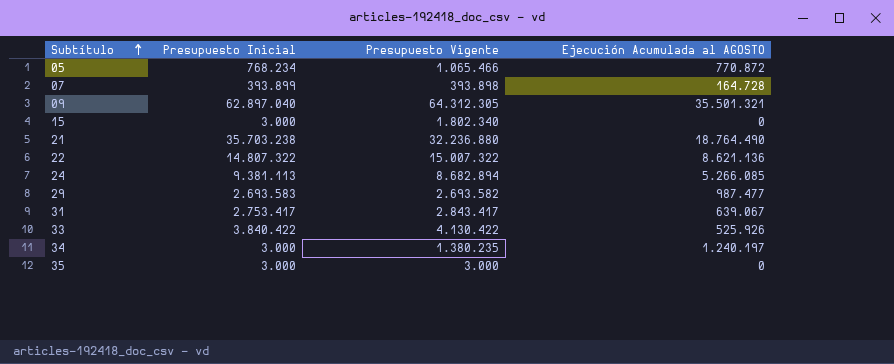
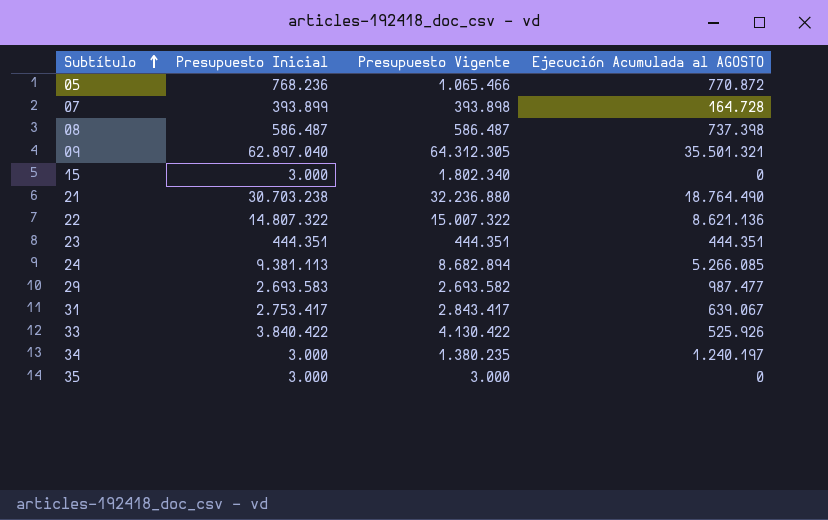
05 | Presupuesto Inicial: 768.234 -> 768.236
row 08: none -> 586.487 | 586.487 | 737.398
21 | Presupuesto Inicial: 35.703.238 -> 30.703.238
row 23: none -> 444.351 | 444.351 | 444.351

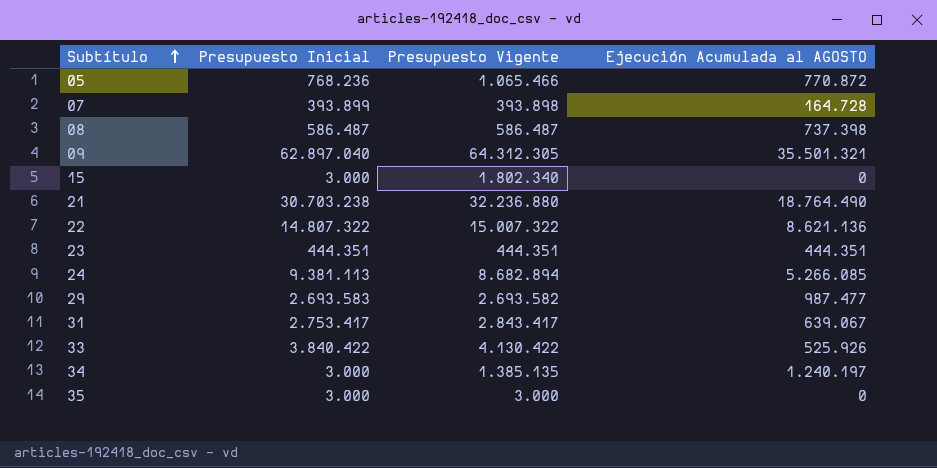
34 | Presupuesto Vigente: 1.380.235 -> 1.385.135

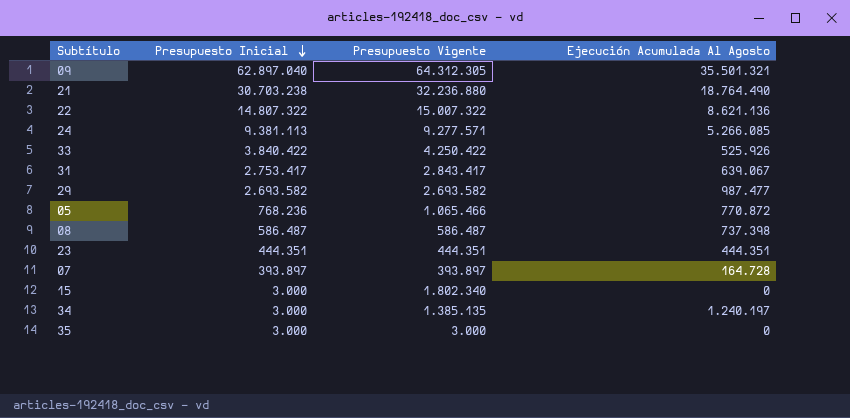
row order: Subtítulo ascending -> Presupuesto Inicial descending
column name: Ejecución Acumulada al AGOSTO -> Ejecución Acumulada Al Agosto
24 | Presupuesto Vigente: 8.682.894 -> 9.277.571
33 | Presupuesto Vigente: 4.130.422 -> 4.250.422
29 | Presupuesto Inicial: 2.693.583 -> 2.693.582
07 | Presupuesto Inicial: 393.899 -> 393.897
07 | Presupuesto Vigente: 393.898 -> 393.897

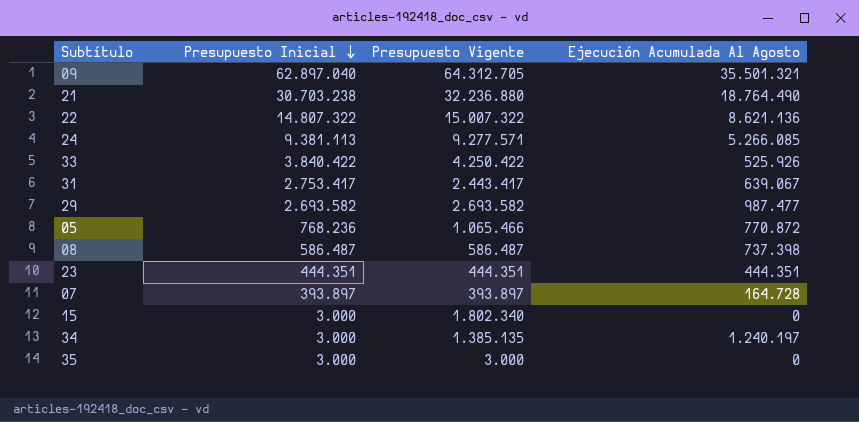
09 | Presupuesto Vigente: 64.312.305 -> 64.312.705
31 | Presupuesto Vigente: 2.843.417 -> 2.443.417

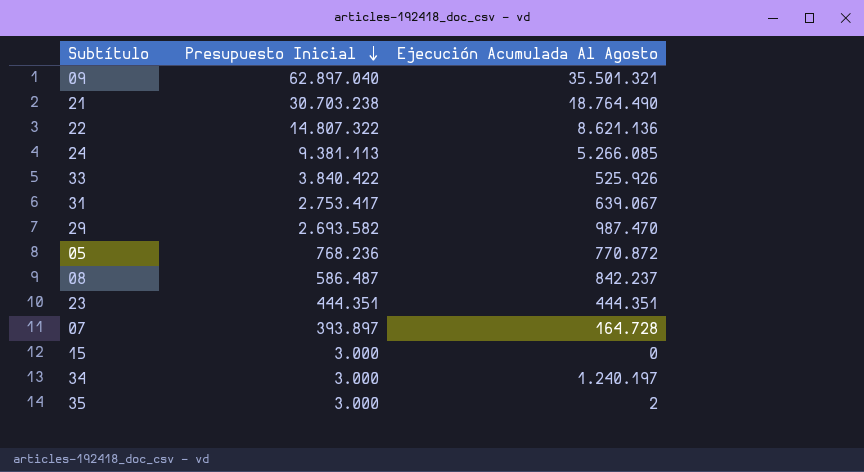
column Presupuesto Vigente | position: 3 -> none
29 | Ejecución Acumulada Al Agosto: 987.477 -> 987.470
08 | Ejecución Acumulada Al Agosto: 737.398 -> 842.237
35 | Ejecución Acumulada Al Agosto: 0 -> 2

